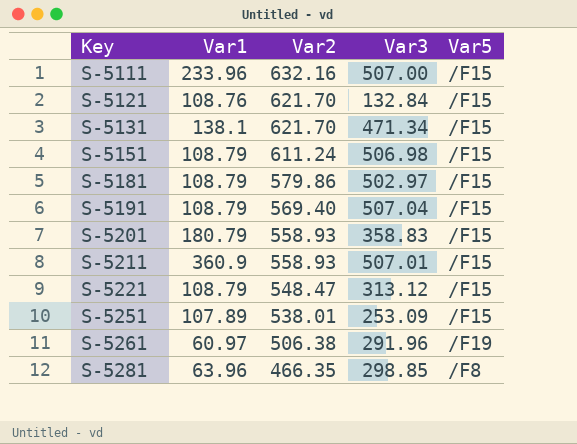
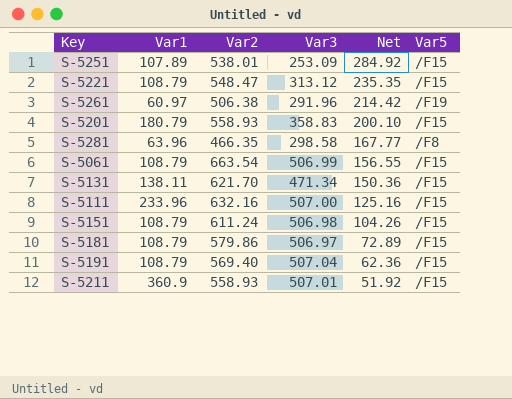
row order: Key ascending -> Net descending
column Net | formula: none -> [Var2] - [Var3]
row S-5121: 108.76 | 621.70 | 132.84 | /F15 -> none
S-5281 | Var3: 298.85 -> 298.58
row S-5061: none -> 108.79 | 663.54 | 506.99 | 156.55 | /F15
S-5131 | Var1: 138.1 -> 138.11
S-5181 | Var3: 502.97 -> 506.97

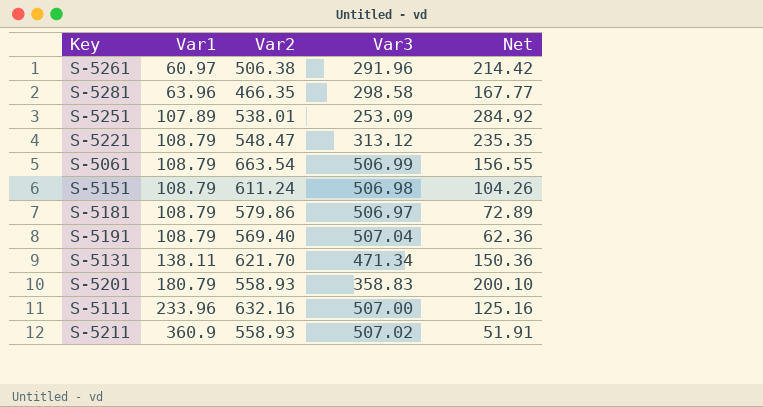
row order: Net descending -> Var1 ascending
column Var5 | position: 6 -> none
S-5211 | Var3: 507.01 -> 507.02
S-5211 | Net: 51.92 -> 51.91

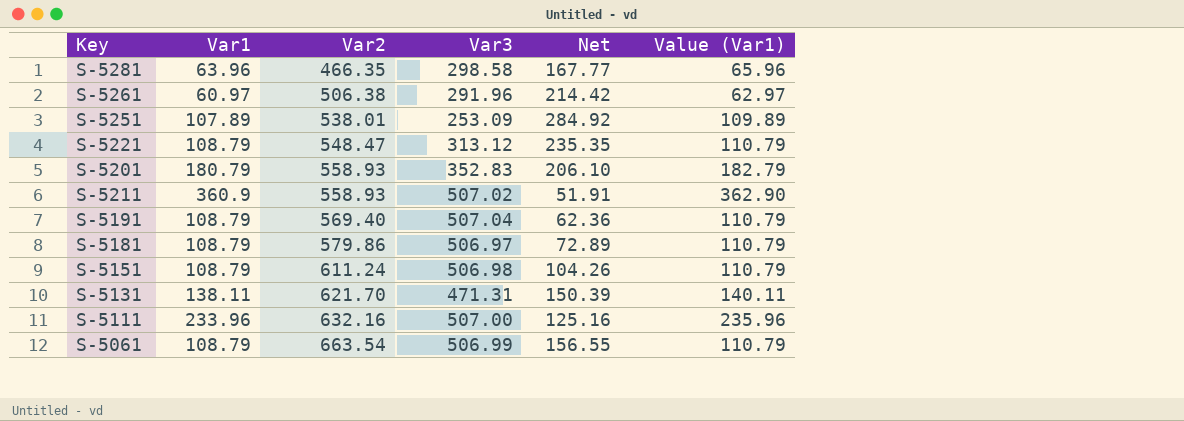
row order: Var1 ascending -> Var2 ascending
column Value (Var1) | formula: none -> [Var1] + 2
S-5201 | Var3: 358.83 -> 352.83
S-5201 | Net: 200.10 -> 206.10
S-5131 | Var3: 471.34 -> 471.31
S-5131 | Net: 150.36 -> 150.39

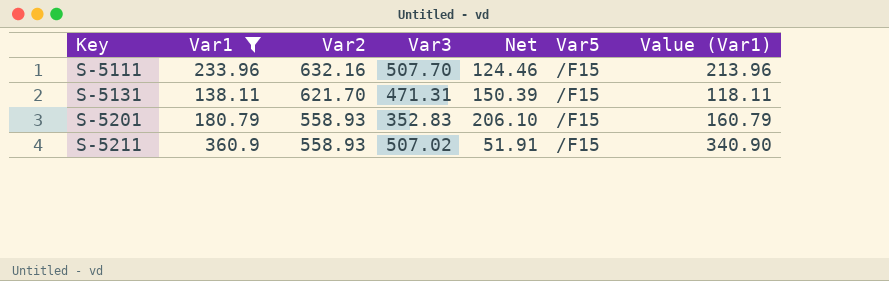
filter: none -> Var1 >= 138.11
row order: Var2 ascending -> Key ascending
column Var5 | position: none -> 6
column Value (Var1) | formula: [Var1] + 2 -> [Var1] - 20
S-5111 | Var3: 507.00 -> 507.70
S-5111 | Net: 125.16 -> 124.46

